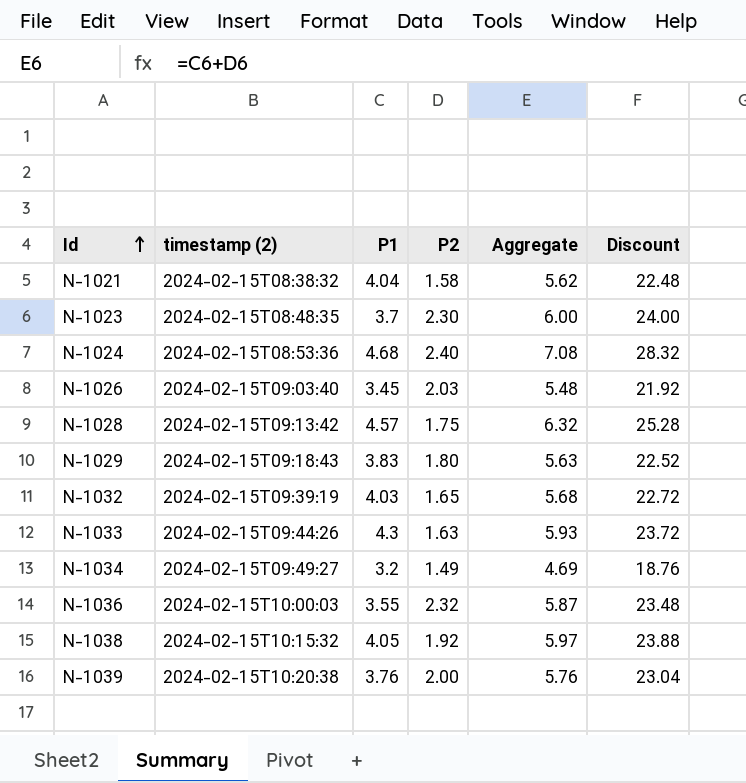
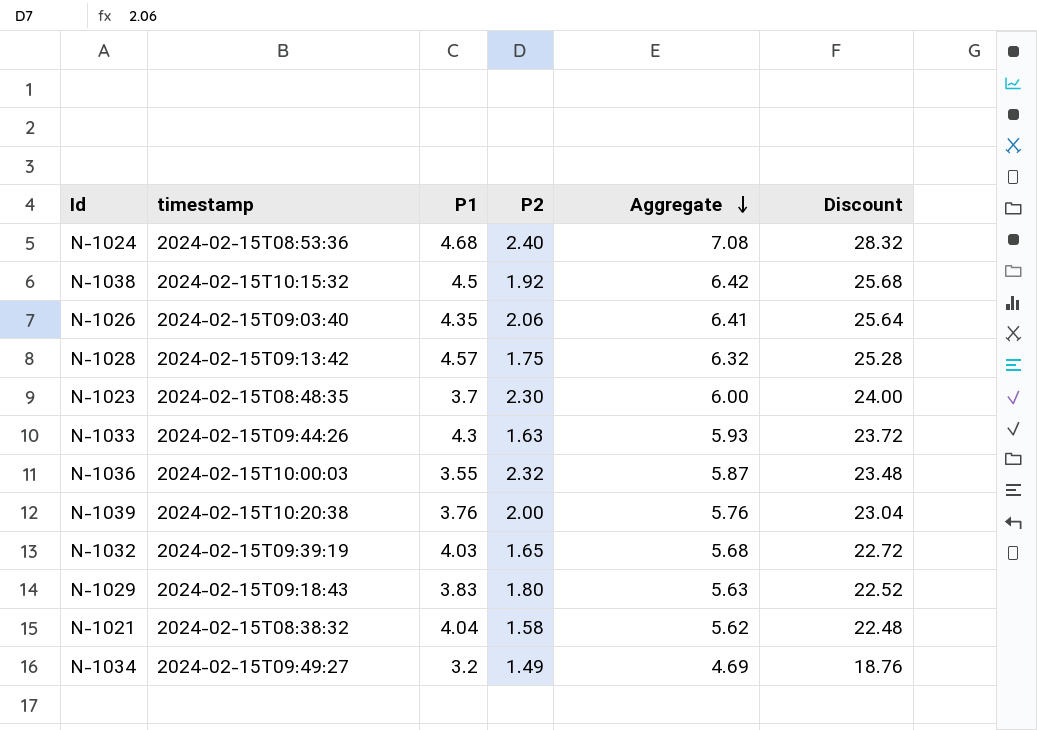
row order: Id ascending -> Aggregate descending
column name: timestamp (2) -> timestamp
N-1038 | P1: 4.05 -> 4.5
N-1038 | Aggregate: 5.97 -> 6.42
N-1038 | Discount: 23.88 -> 25.68
N-1026 | P1: 3.45 -> 4.35
N-1026 | P2: 2.03 -> 2.06
N-1026 | Aggregate: 5.48 -> 6.41
N-1026 | Discount: 21.92 -> 25.64

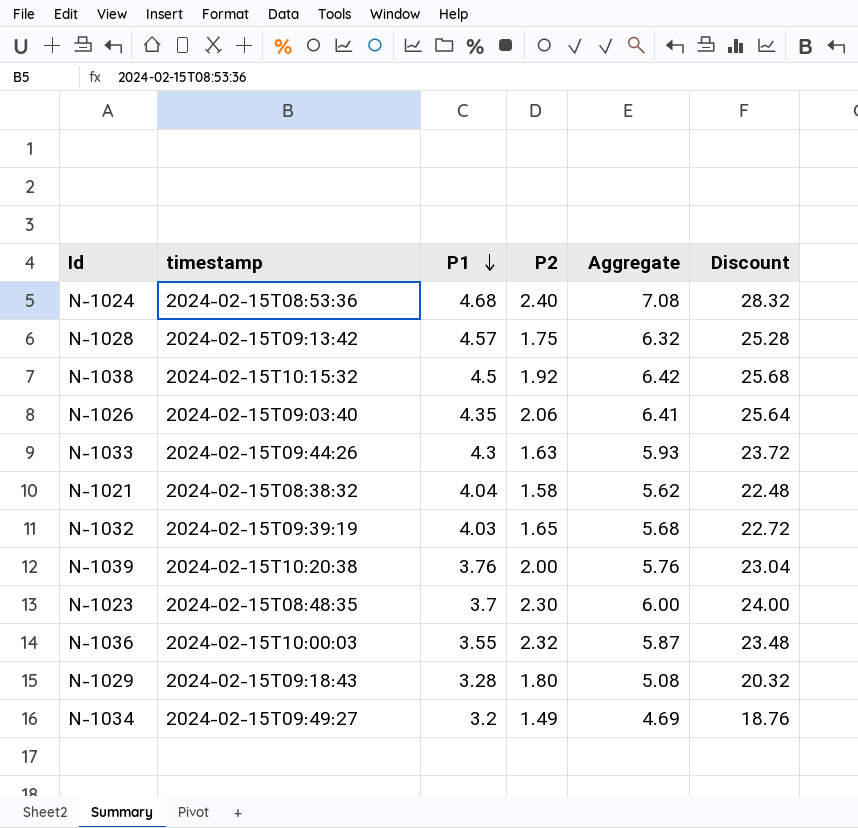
row order: Aggregate descending -> P1 descending
N-1029 | P1: 3.83 -> 3.28
N-1029 | Aggregate: 5.63 -> 5.08
N-1029 | Discount: 22.52 -> 20.32

